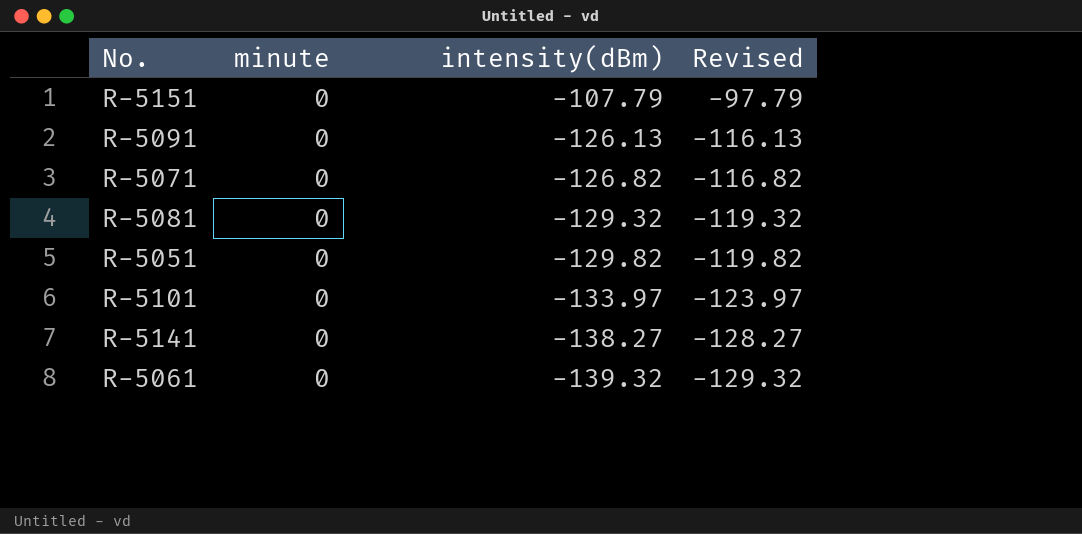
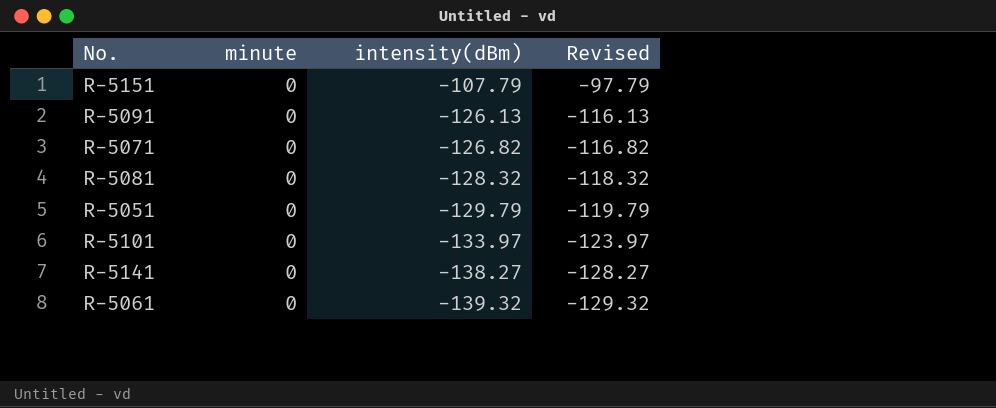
R-5081 | intensity(dBm): -129.32 -> -128.32
R-5081 | Revised: -119.32 -> -118.32
R-5051 | intensity(dBm): -129.82 -> -129.79
R-5051 | Revised: -119.82 -> -119.79

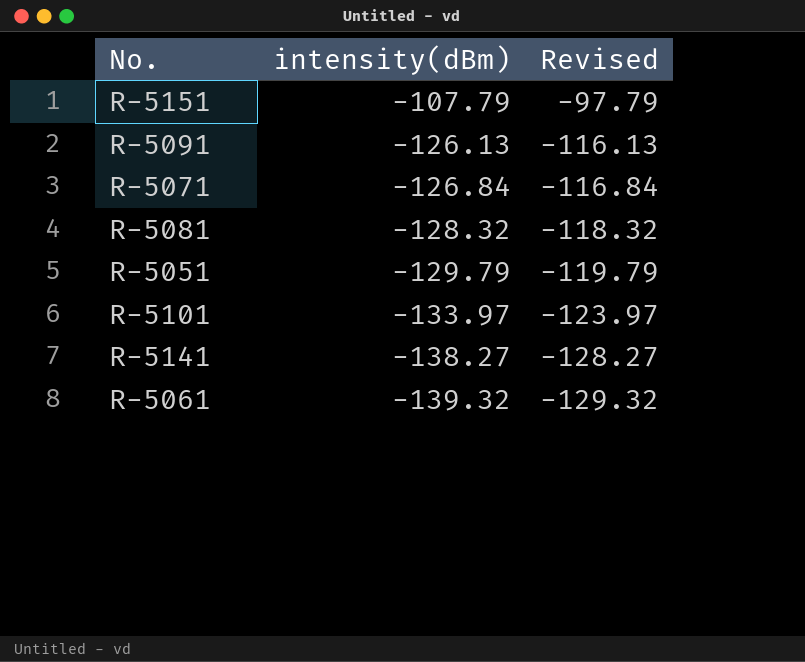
column minute | position: 2 -> none
R-5071 | intensity(dBm): -126.82 -> -126.84
R-5071 | Revised: -116.82 -> -116.84

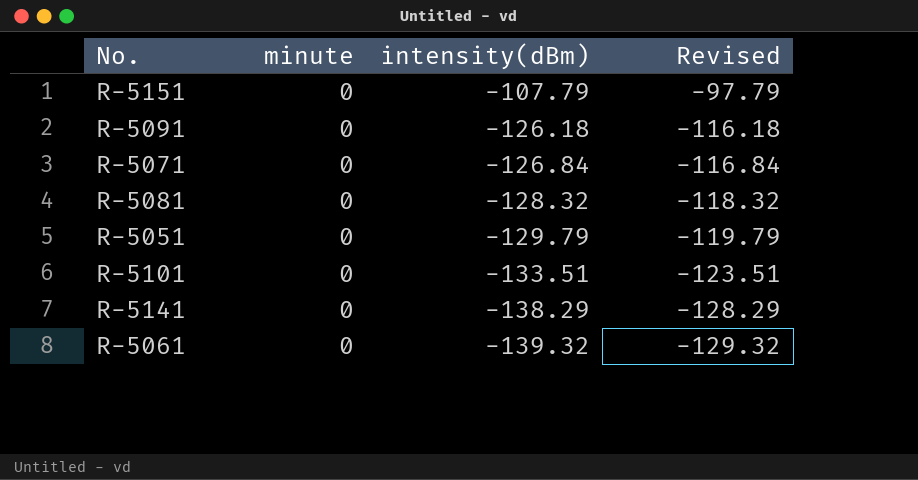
column minute | position: none -> 2
R-5091 | intensity(dBm): -126.13 -> -126.18
R-5091 | Revised: -116.13 -> -116.18
R-5101 | intensity(dBm): -133.97 -> -133.51
R-5101 | Revised: -123.97 -> -123.51
R-5141 | intensity(dBm): -138.27 -> -138.29
R-5141 | Revised: -128.27 -> -128.29

